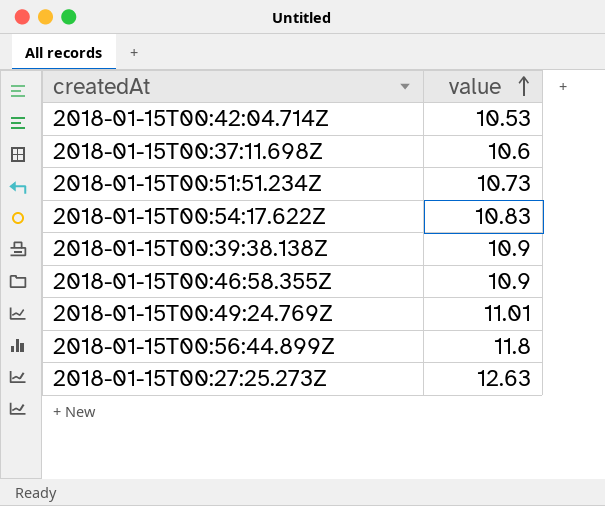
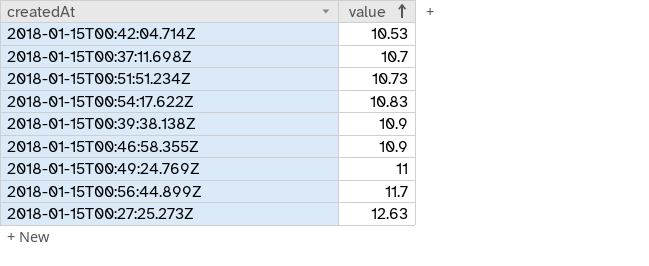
2018-01-15T00:37:11.698Z | value: 10.6 -> 10.7
2018-01-15T00:49:24.769Z | value: 11.01 -> 11
2018-01-15T00:56:44.899Z | value: 11.8 -> 11.7

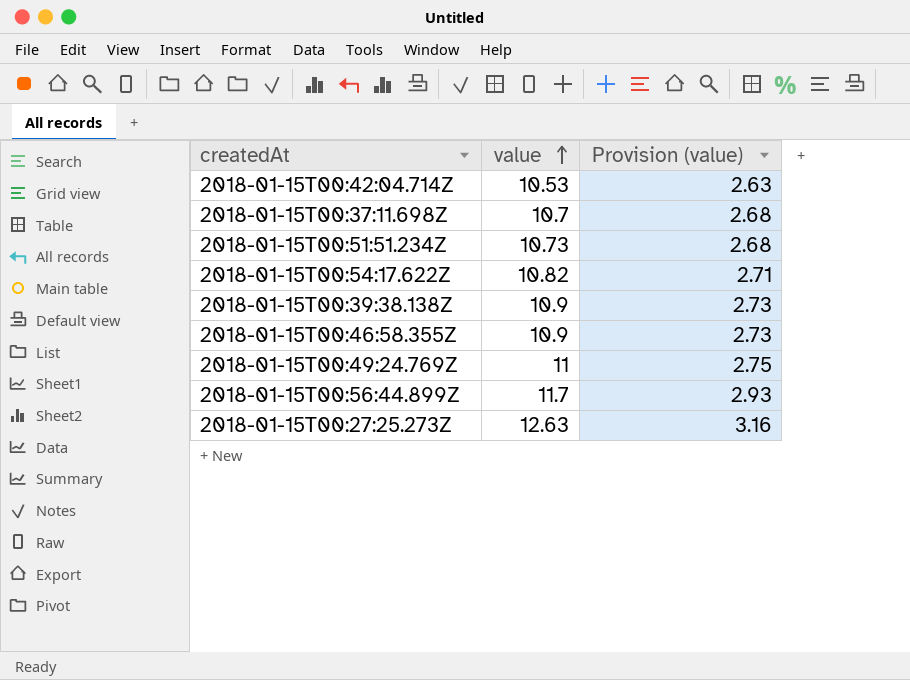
column Provision (value) | formula: none -> [value] * 0.25
2018-01-15T00:54:17.622Z | value: 10.83 -> 10.82

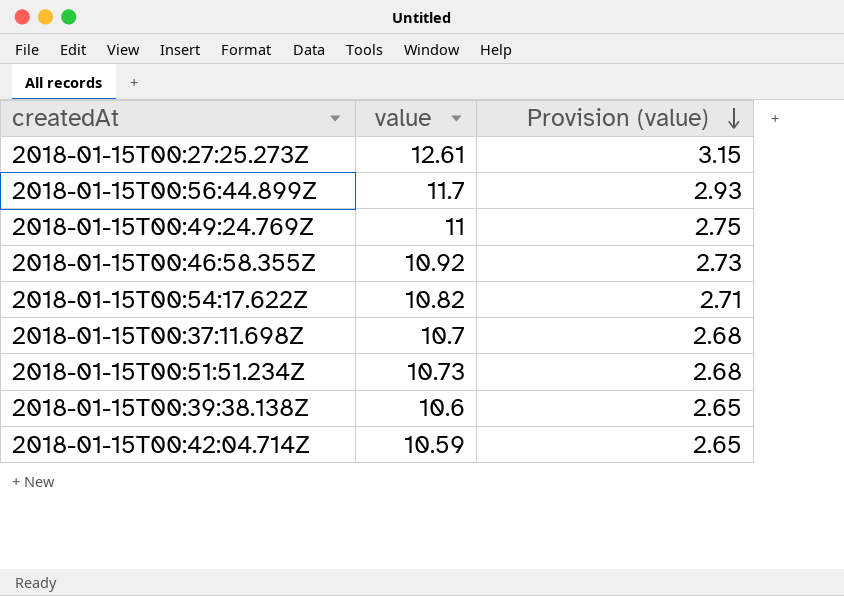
row order: value ascending -> Provision (value) descending
2018-01-15T00:27:25.273Z | value: 12.63 -> 12.61
2018-01-15T00:27:25.273Z | Provision (value): 3.16 -> 3.15
2018-01-15T00:46:58.355Z | value: 10.9 -> 10.92
2018-01-15T00:39:38.138Z | value: 10.9 -> 10.6
2018-01-15T00:39:38.138Z | Provision (value): 2.73 -> 2.65
2018-01-15T00:42:04.714Z | value: 10.53 -> 10.59
2018-01-15T00:42:04.714Z | Provision (value): 2.63 -> 2.65

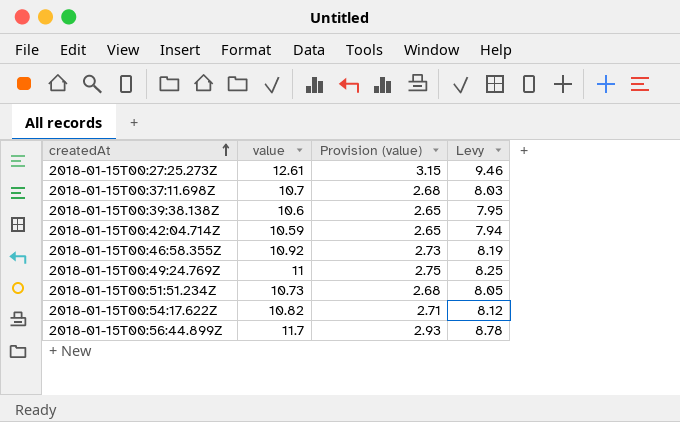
row order: Provision (value) descending -> createdAt ascending
column Levy | formula: none -> [value] * 0.75

